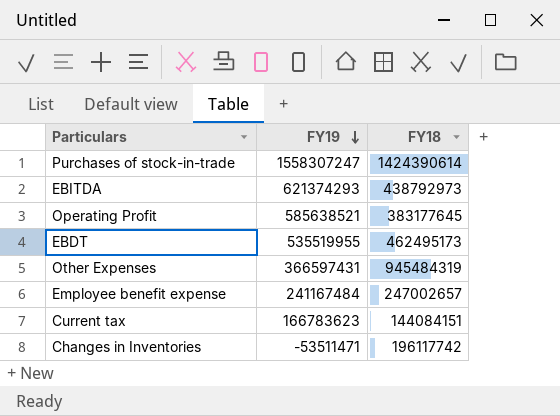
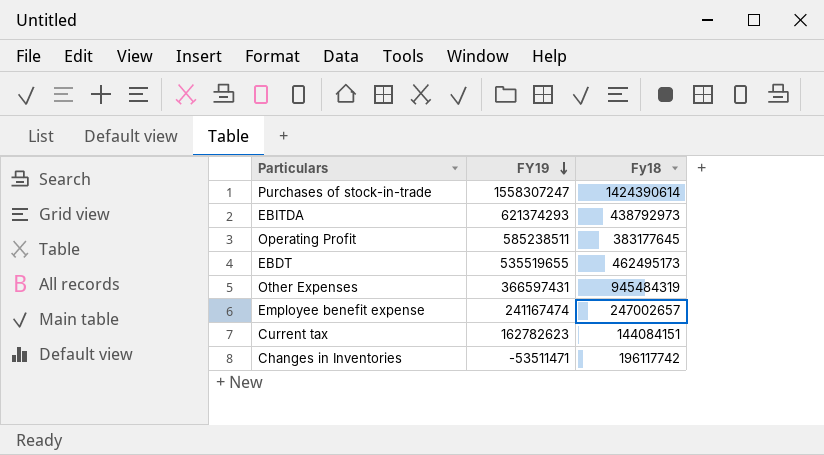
column name: FY18 -> Fy18
Operating Profit | FY19: 585638521 -> 585238511
EBDT | FY19: 535519955 -> 535519655
Employee benefit expense | FY19: 241167484 -> 241167474
Current tax | FY19: 166783623 -> 162782623

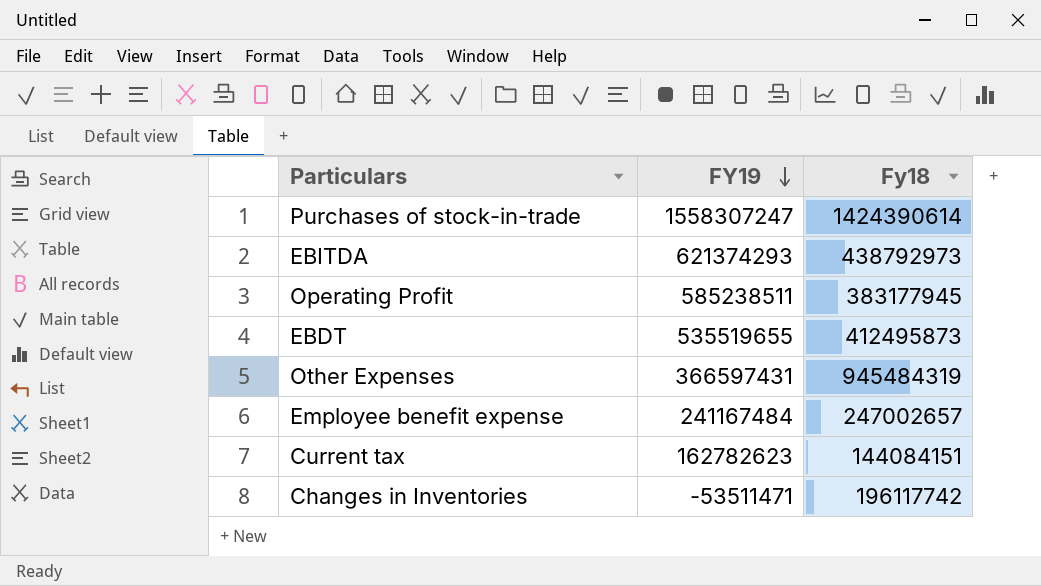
Operating Profit | Fy18: 383177645 -> 383177945
EBDT | Fy18: 462495173 -> 412495873
Employee benefit expense | FY19: 241167474 -> 241167484

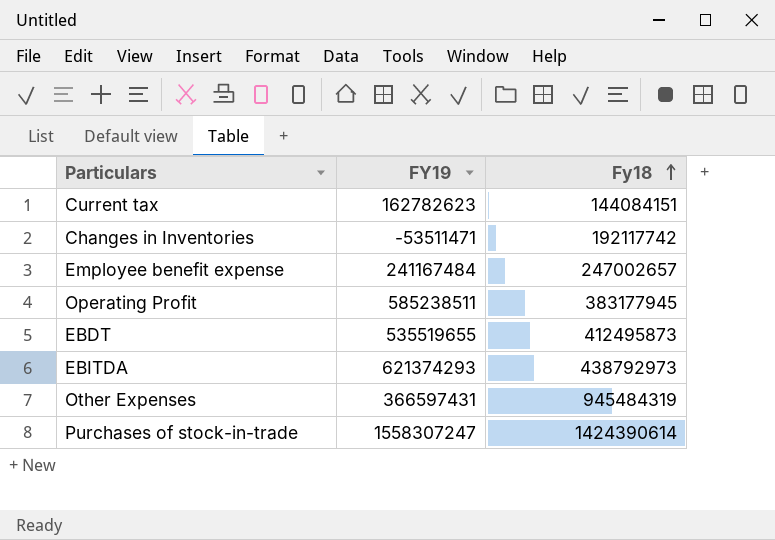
row order: FY19 descending -> Fy18 ascending
Changes in Inventories | Fy18: 196117742 -> 192117742

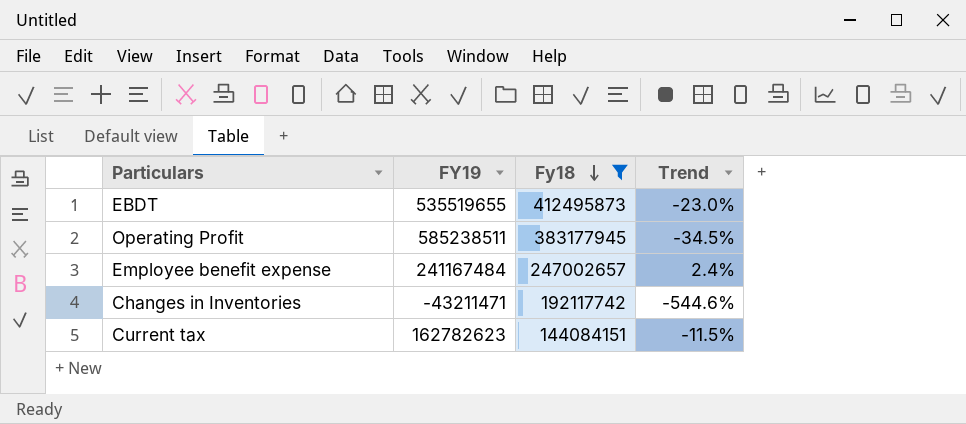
filter: none -> Fy18 <= 412495873
row order: Fy18 ascending -> Fy18 descending
column Trend | formula: none -> ([Fy18] - [FY19]) / [FY19]
Changes in Inventories | FY19: -53511471 -> -43211471

